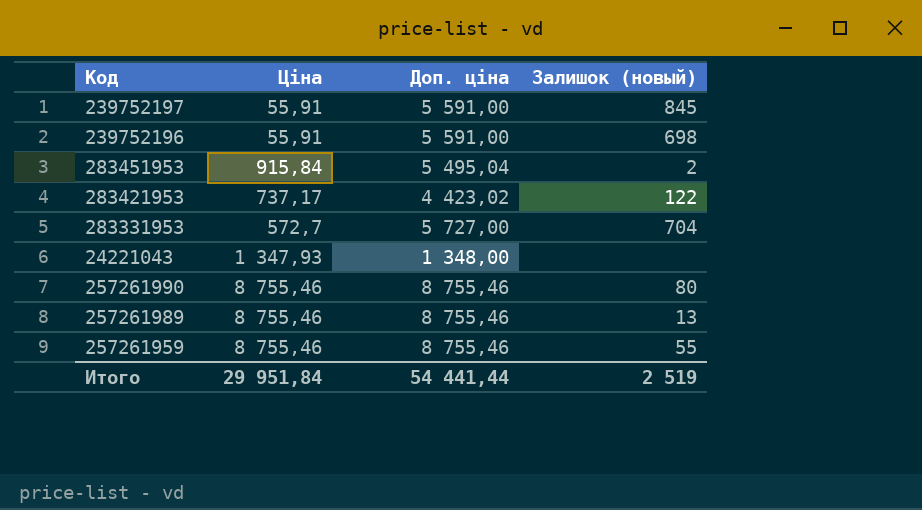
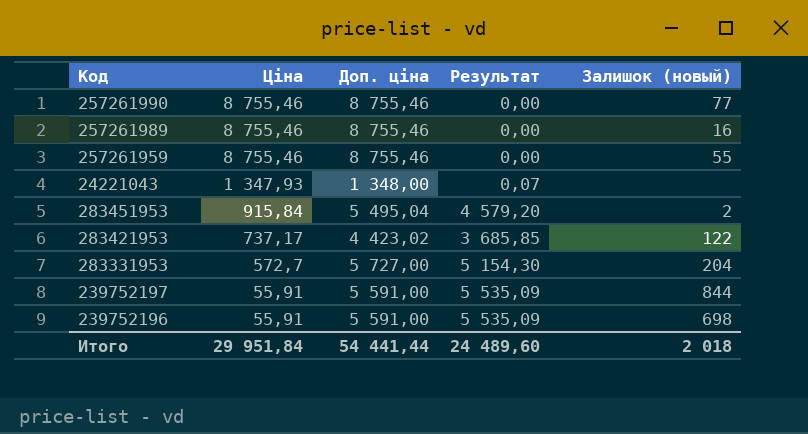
row order: none -> Ціна descending
column Результат | formula: none -> [Доп. ціна] - [Ціна]
257261990 | Залишок (новый): 80 -> 77
257261989 | Залишок (новый): 13 -> 16
283331953 | Залишок (новый): 704 -> 204
239752197 | Залишок (новый): 845 -> 844
Итого | Залишок (новый): 2 519 -> 2 018

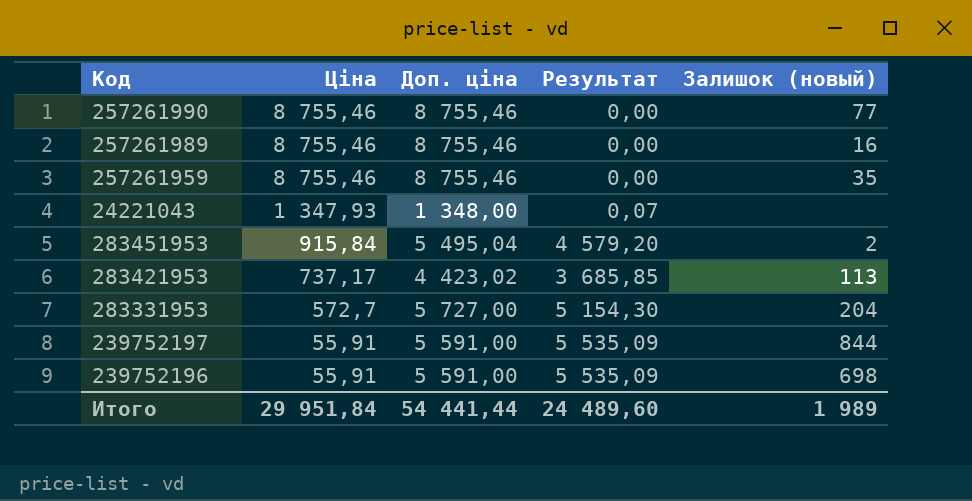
257261959 | Залишок (новый): 55 -> 35
283421953 | Залишок (новый): 122 -> 113
Итого | Залишок (новый): 2 018 -> 1 989

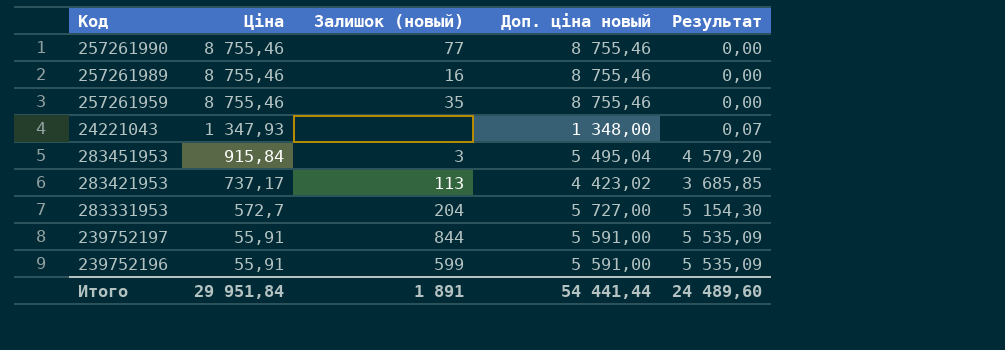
column Залишок (новый) | position: 5 -> 3
column name: Доп. ціна -> Доп. ціна новый
283451953 | Залишок (новый): 2 -> 3
239752196 | Залишок (новый): 698 -> 599
Итого | Залишок (новый): 1 989 -> 1 891

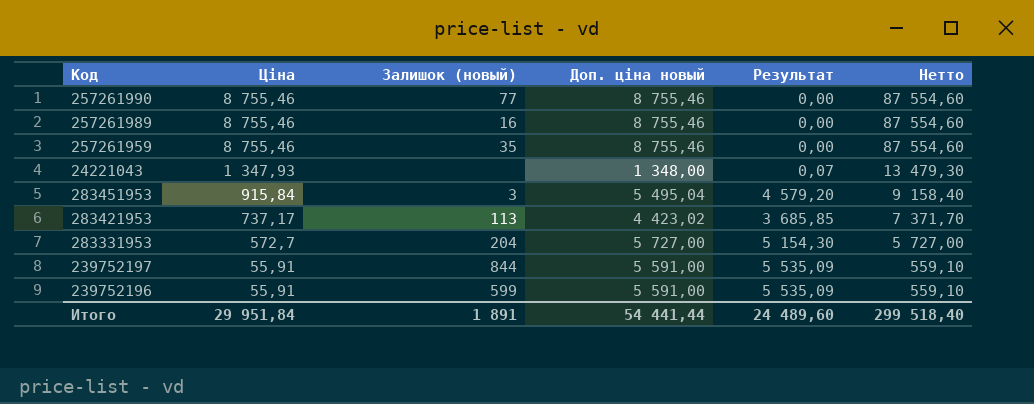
column Нетто | formula: none -> [Ціна] * 10

